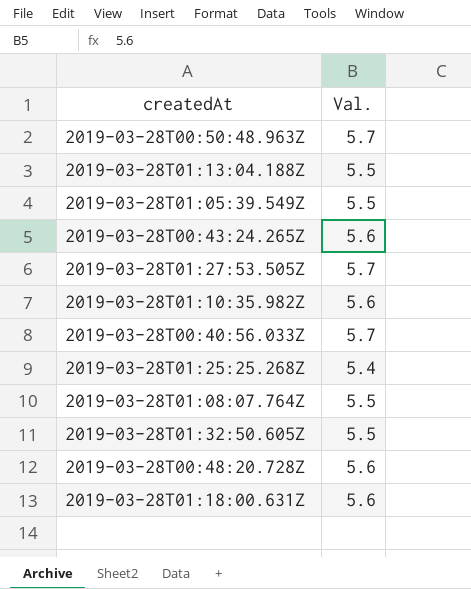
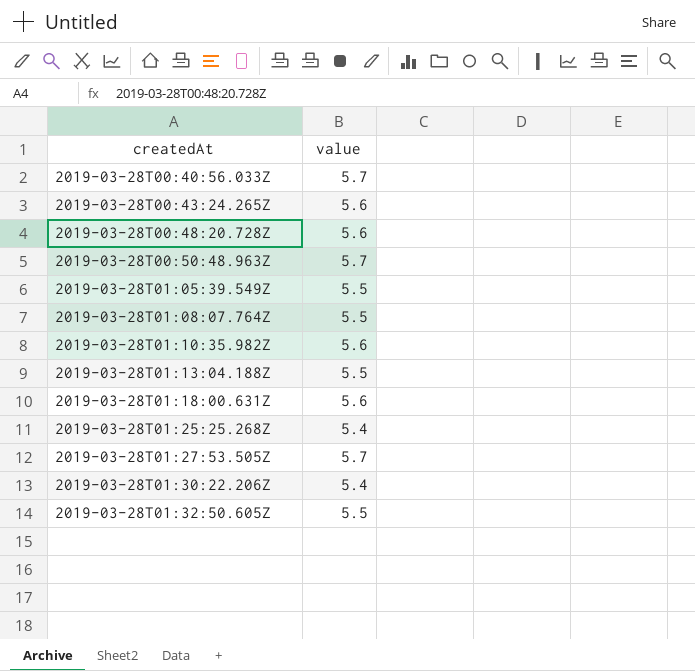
row order: none -> createdAt ascending
column name: Val. -> value
row 2019-03-28T01:30:22.206Z: none -> 5.4

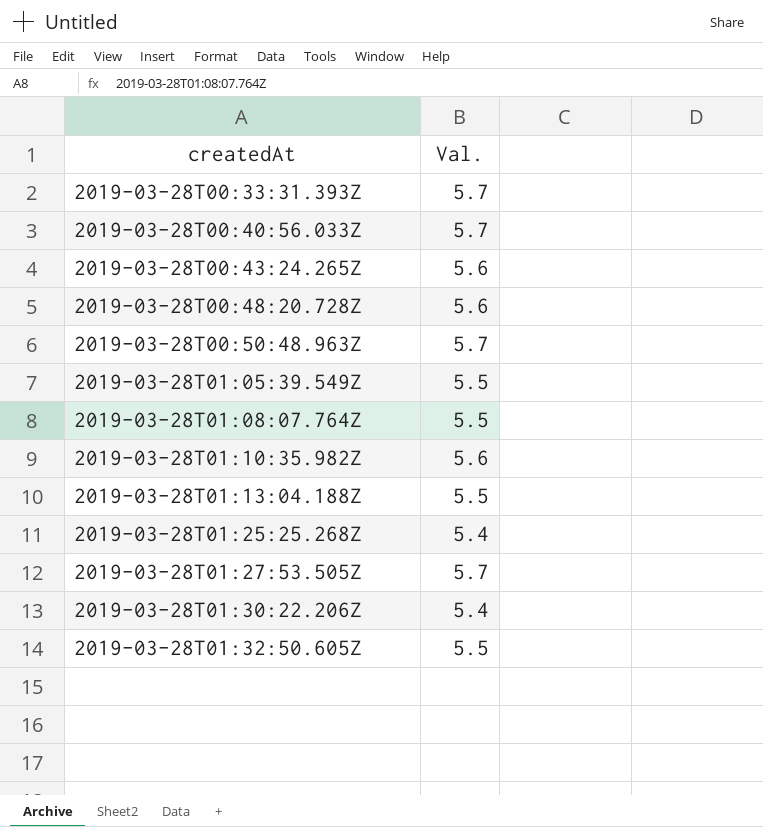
column name: value -> Val.
row 2019-03-28T01:18:00.631Z: 5.6 -> none
row 2019-03-28T00:33:31.393Z: none -> 5.7

